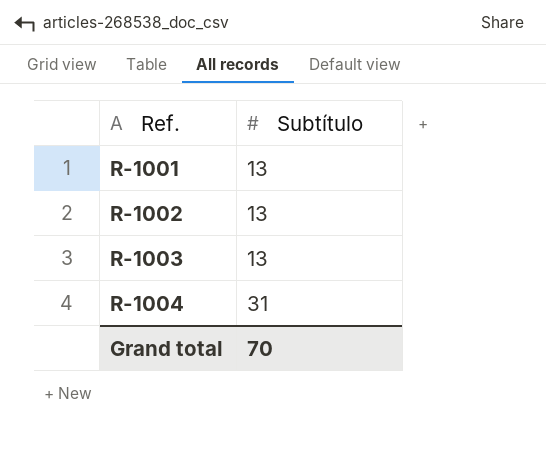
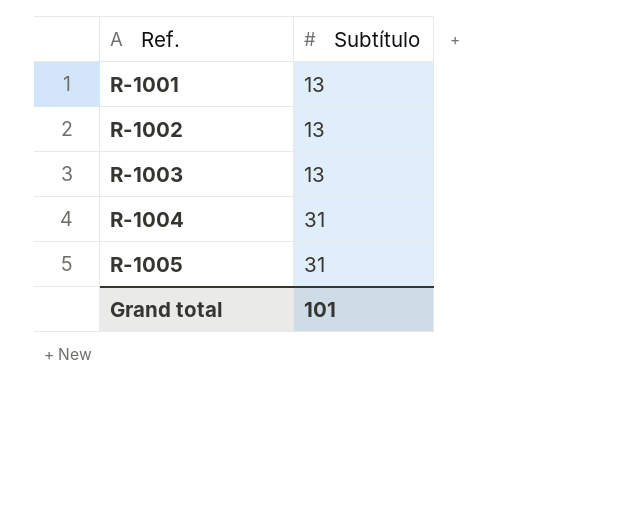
row R-1005: none -> 31
Grand total | Subtítulo: 70 -> 101

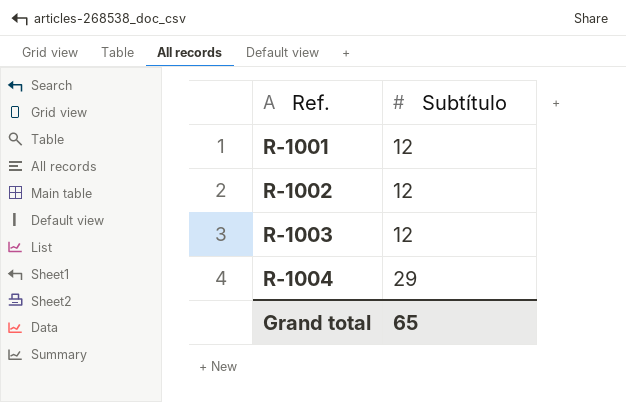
row R-1005: 31 -> none
R-1001 | Subtítulo: 13 -> 12
R-1002 | Subtítulo: 13 -> 12
R-1003 | Subtítulo: 13 -> 12
R-1004 | Subtítulo: 31 -> 29
Grand total | Subtítulo: 101 -> 65

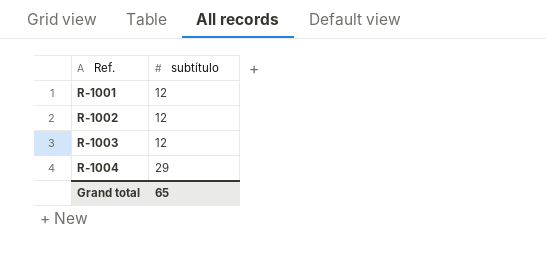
column name: Subtítulo -> subtítulo

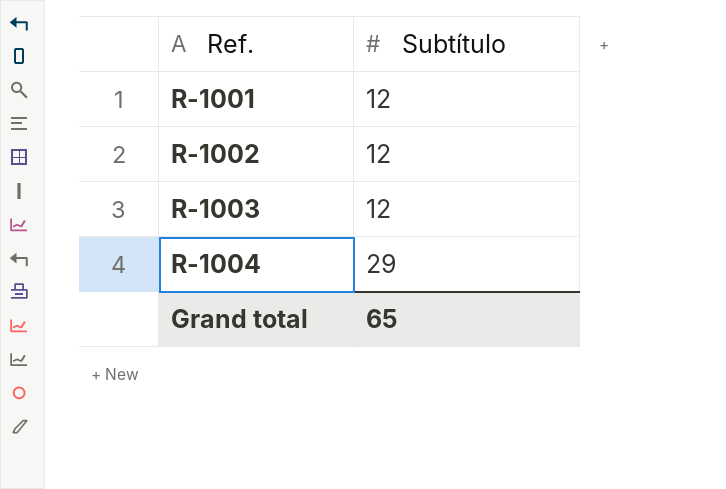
column name: subtítulo -> Subtítulo

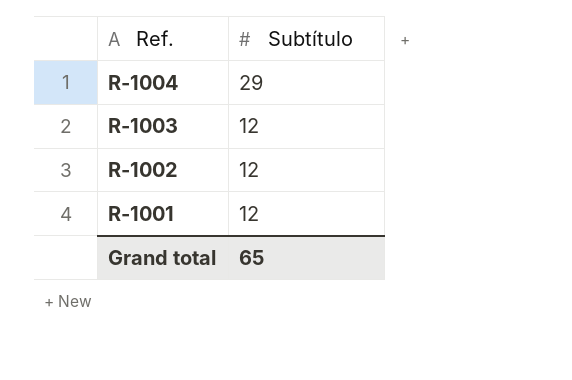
row order: Ref. ascending -> Ref. descending

